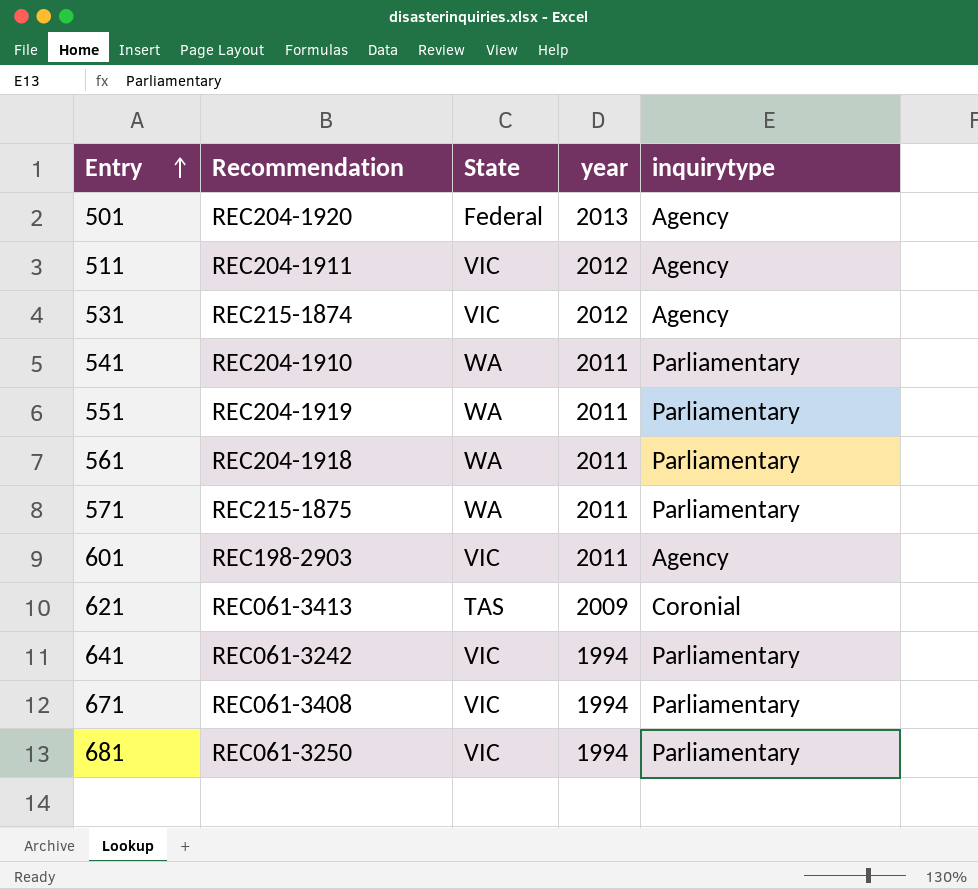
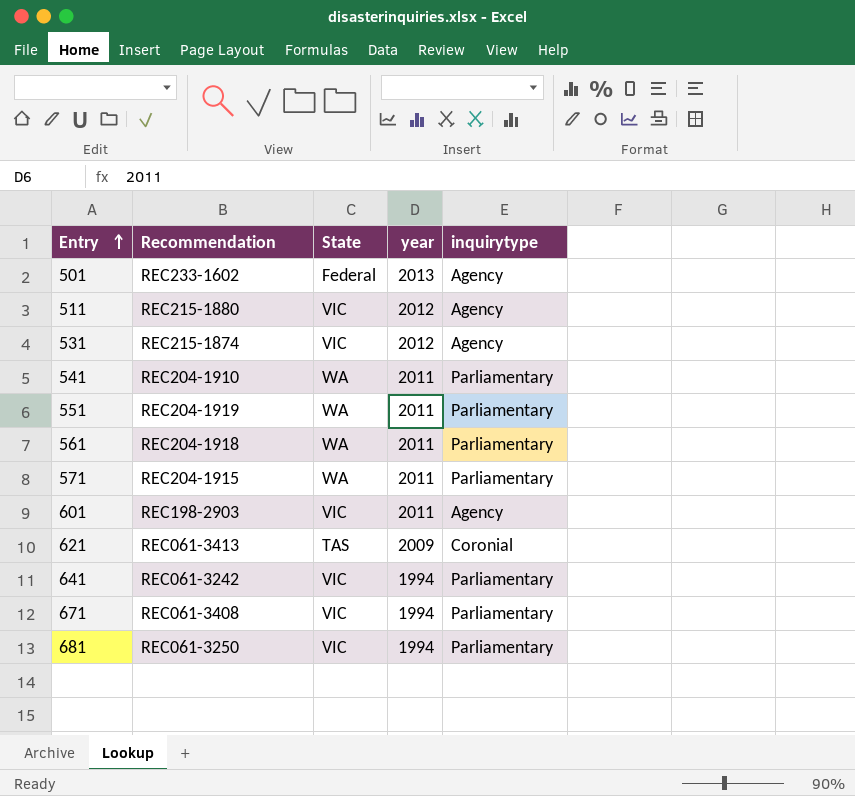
501 | Recommendation: REC204-1920 -> REC233-1602
511 | Recommendation: REC204-1911 -> REC215-1880
571 | Recommendation: REC215-1875 -> REC204-1915

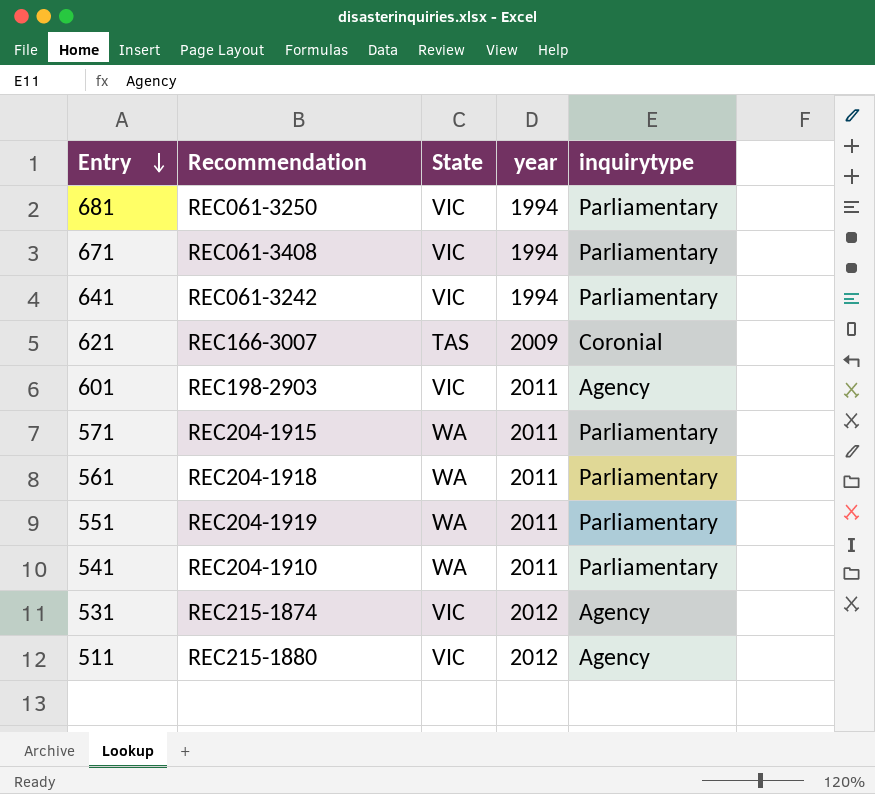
row order: Entry ascending -> Entry descending
row 501: REC233-1602 | Federal | 2013 | Agency -> none
621 | Recommendation: REC061-3413 -> REC166-3007

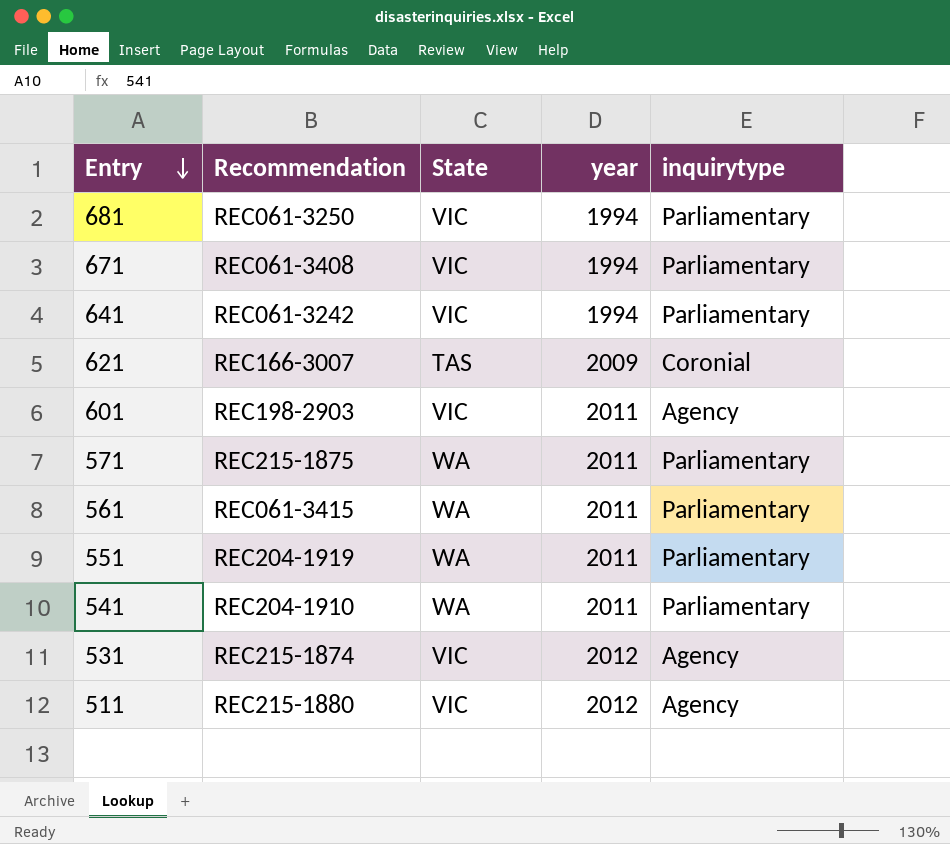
571 | Recommendation: REC204-1915 -> REC215-1875
561 | Recommendation: REC204-1918 -> REC061-3415

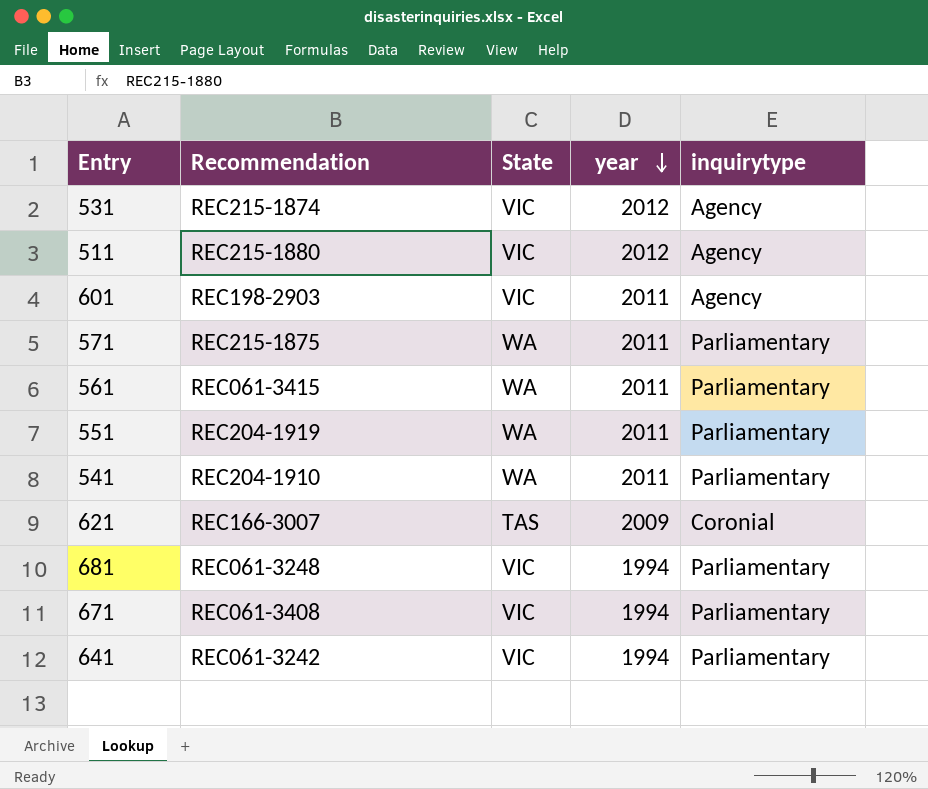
row order: Entry descending -> year descending
681 | Recommendation: REC061-3250 -> REC061-3248

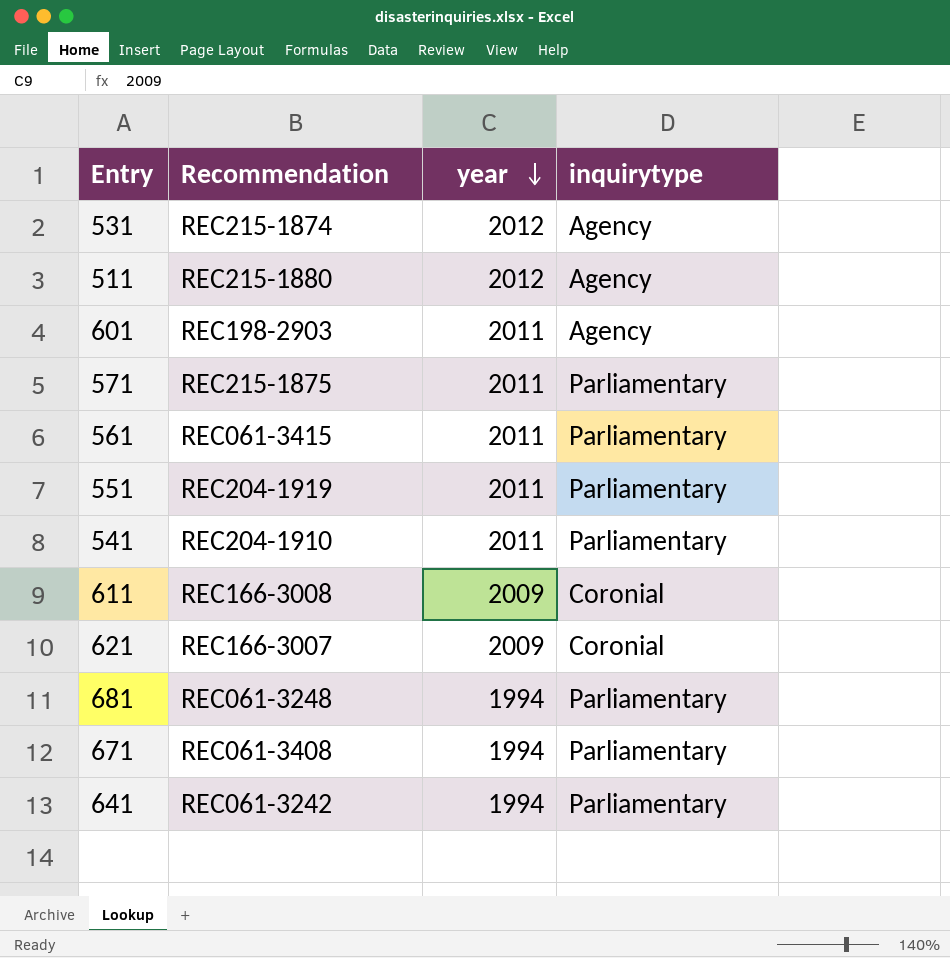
column State | position: 3 -> none
row 611: none -> REC166-3008 | 2009 | Coronial

